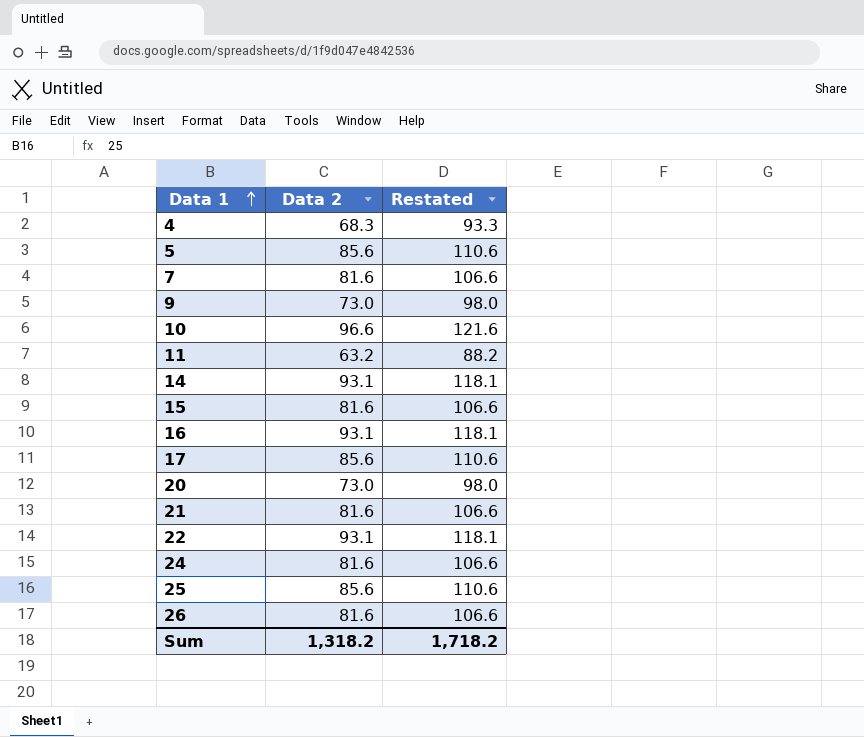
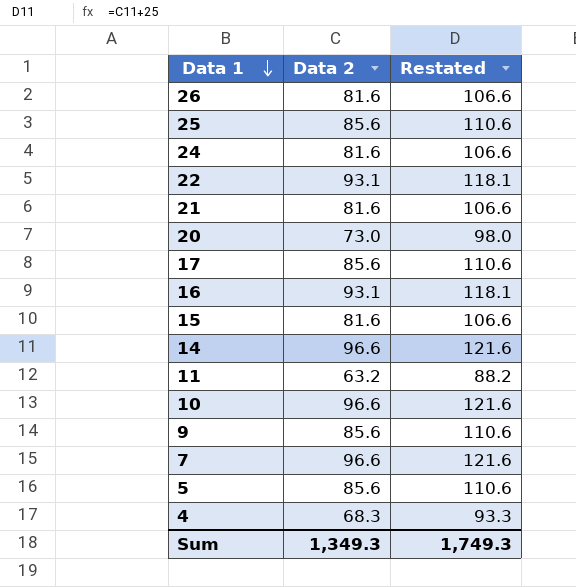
row order: Data 1 ascending -> Data 1 descending
14 | Data 2: 93.1 -> 96.6
14 | Restated: 118.1 -> 121.6
9 | Data 2: 73.0 -> 85.6
9 | Restated: 98.0 -> 110.6
7 | Data 2: 81.6 -> 96.6
7 | Restated: 106.6 -> 121.6
Sum | Data 2: 1,318.2 -> 1,349.3
Sum | Restated: 1,718.2 -> 1,749.3

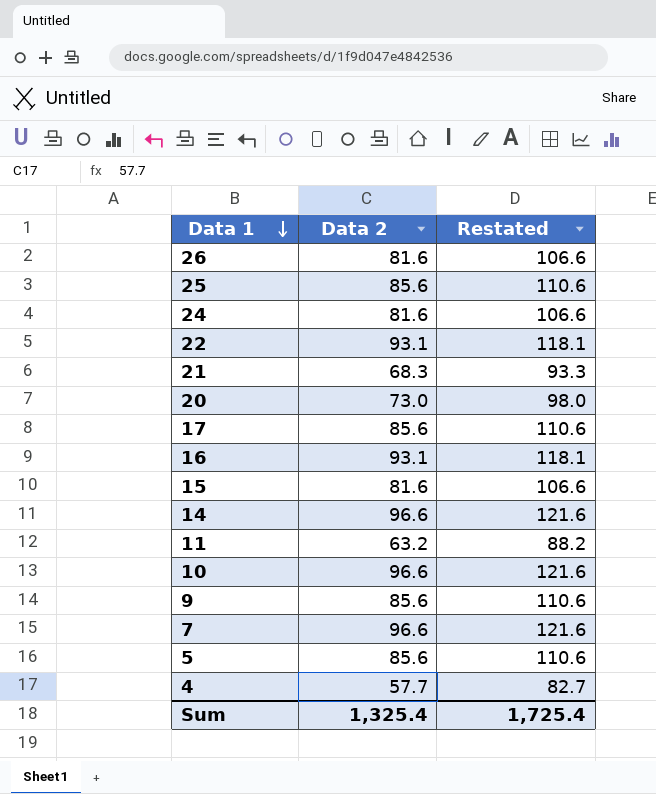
21 | Data 2: 81.6 -> 68.3
21 | Restated: 106.6 -> 93.3
4 | Data 2: 68.3 -> 57.7
4 | Restated: 93.3 -> 82.7
Sum | Data 2: 1,349.3 -> 1,325.4
Sum | Restated: 1,749.3 -> 1,725.4

